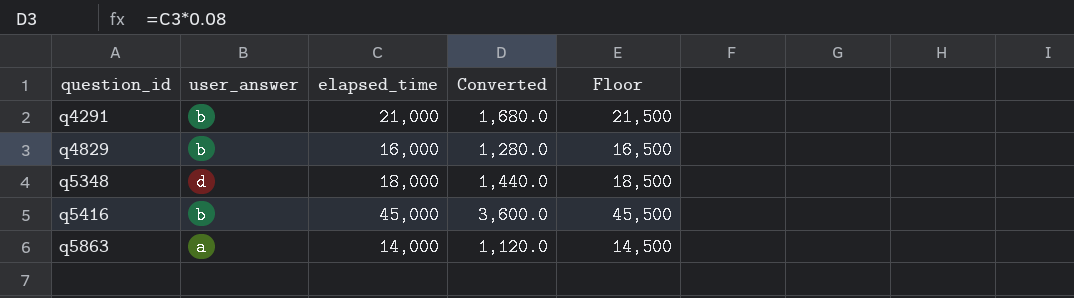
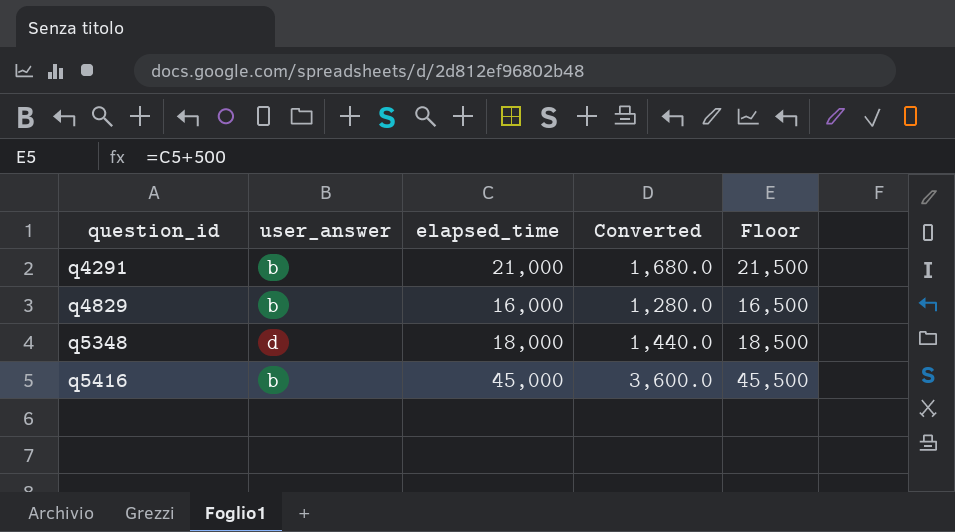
row q5863: a | 14,000 | 1,120.0 | 14,500 -> none

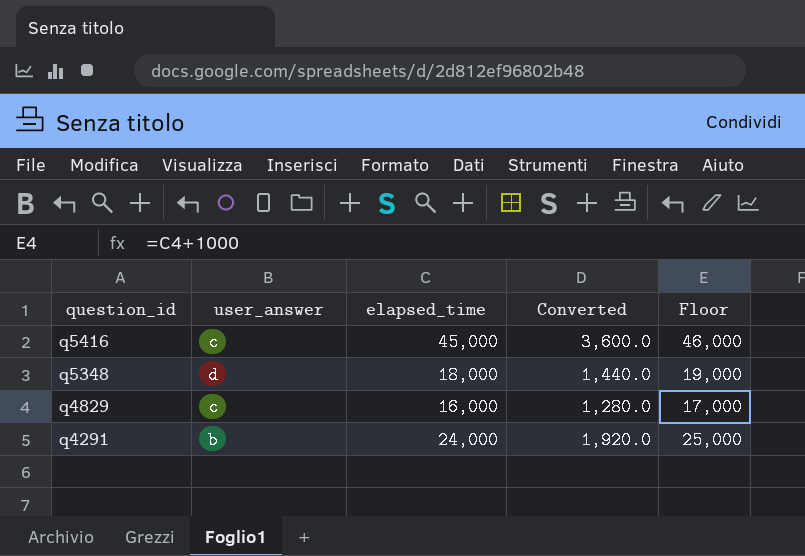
row order: question_id ascending -> question_id descending
column Floor | formula: [elapsed_time] + 500 -> [elapsed_time] + 1000
q5416 | user_answer: b -> c
q4829 | user_answer: b -> c
q4291 | elapsed_time: 21,000 -> 24,000
q4291 | Converted: 1,680.0 -> 1,920.0

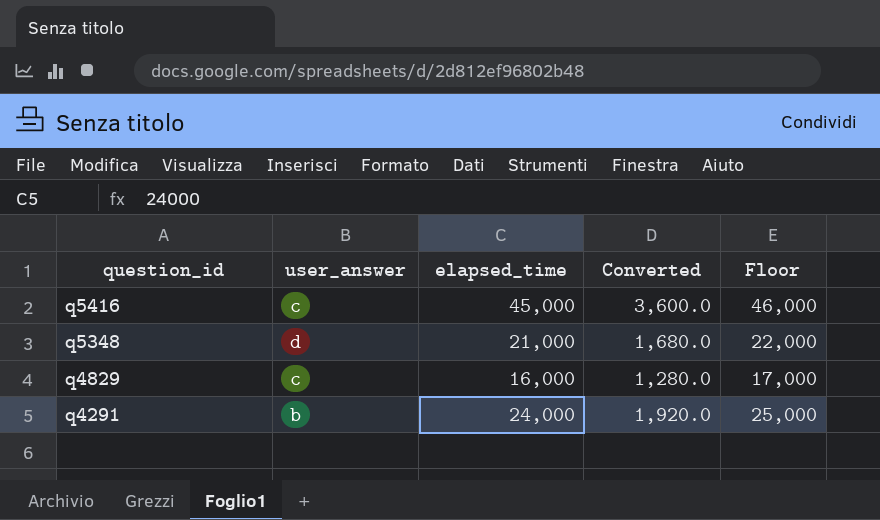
q5348 | elapsed_time: 18,000 -> 21,000
q5348 | Converted: 1,440.0 -> 1,680.0
q5348 | Floor: 19,000 -> 22,000

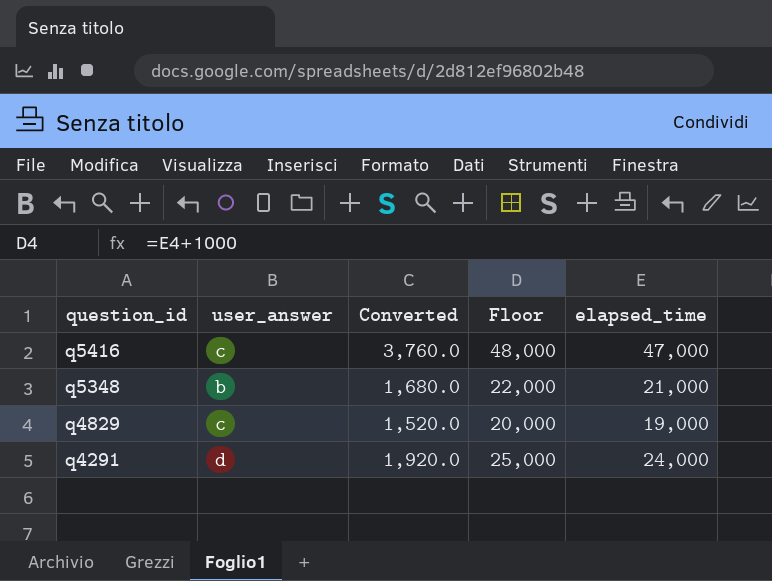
column elapsed_time | position: 3 -> 5
q5416 | Converted: 3,600.0 -> 3,760.0
q5416 | Floor: 46,000 -> 48,000
q5416 | elapsed_time: 45,000 -> 47,000
q5348 | user_answer: d -> b
q4829 | Converted: 1,280.0 -> 1,520.0
q4829 | Floor: 17,000 -> 20,000
q4829 | elapsed_time: 16,000 -> 19,000
q4291 | user_answer: b -> d

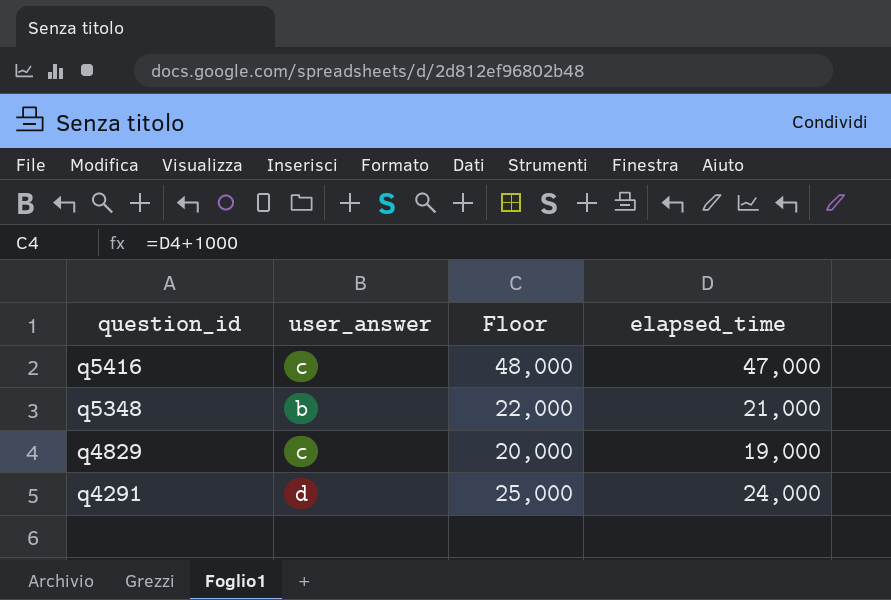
column Converted | formula: [elapsed_time] * 0.08 -> none

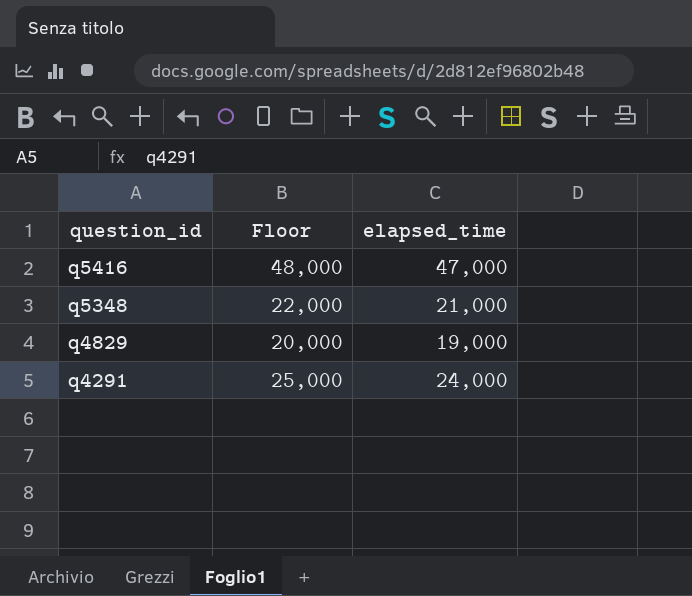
column user_answer | position: 2 -> none

